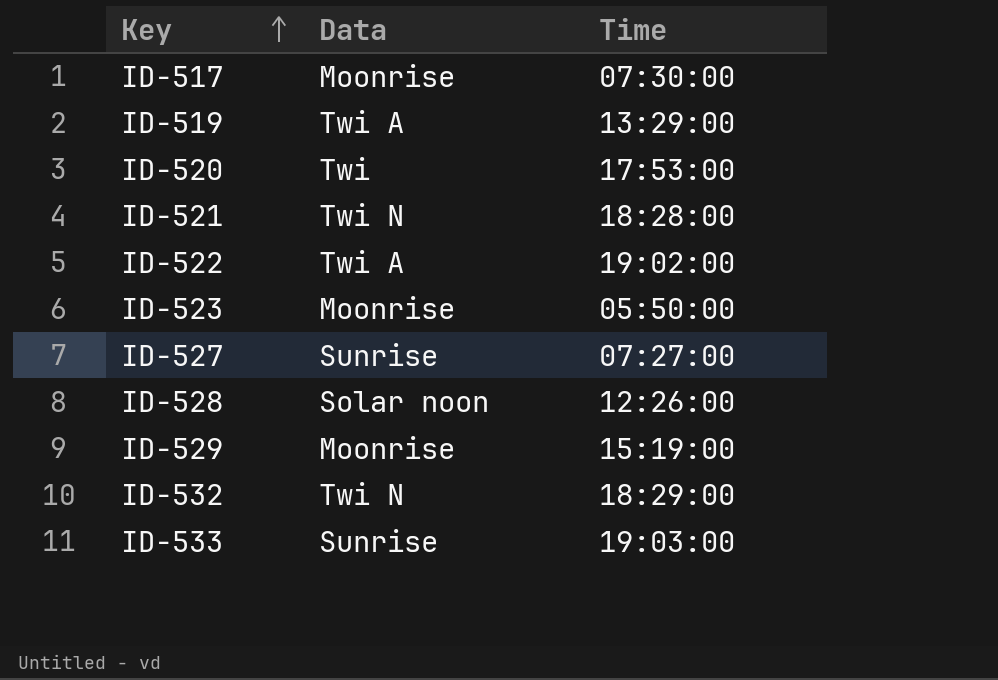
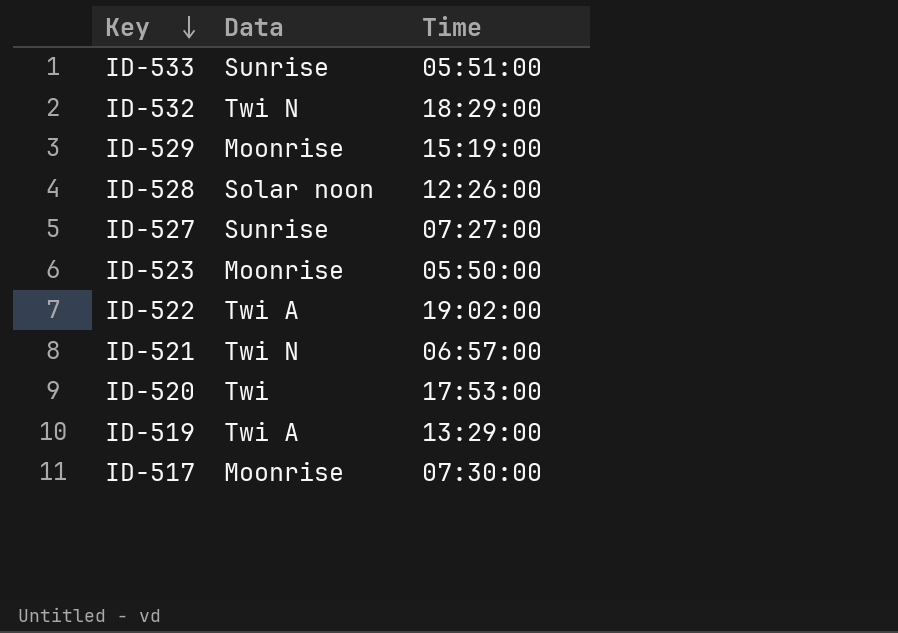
row order: Key ascending -> Key descending
ID-533 | Time: 19:03:00 -> 05:51:00
ID-521 | Time: 18:28:00 -> 06:57:00

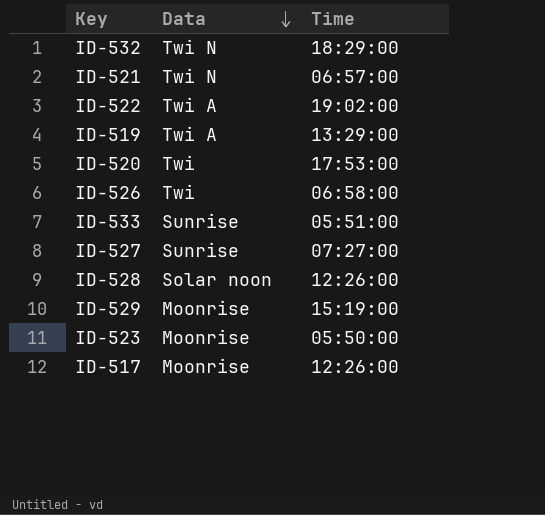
row order: Key descending -> Data descending
row ID-526: none -> Twi | 06:58:00
ID-517 | Time: 07:30:00 -> 12:26:00

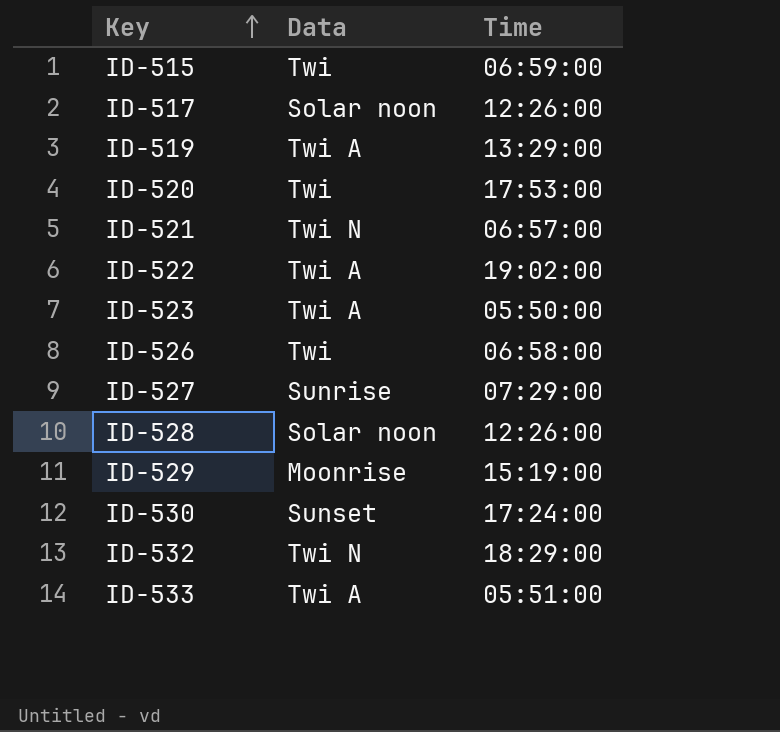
row order: Data descending -> Key ascending
row ID-515: none -> Twi | 06:59:00
ID-517 | Data: Moonrise -> Solar noon
ID-523 | Data: Moonrise -> Twi A
ID-527 | Time: 07:27:00 -> 07:29:00
row ID-530: none -> Sunset | 17:24:00
ID-533 | Data: Sunrise -> Twi A

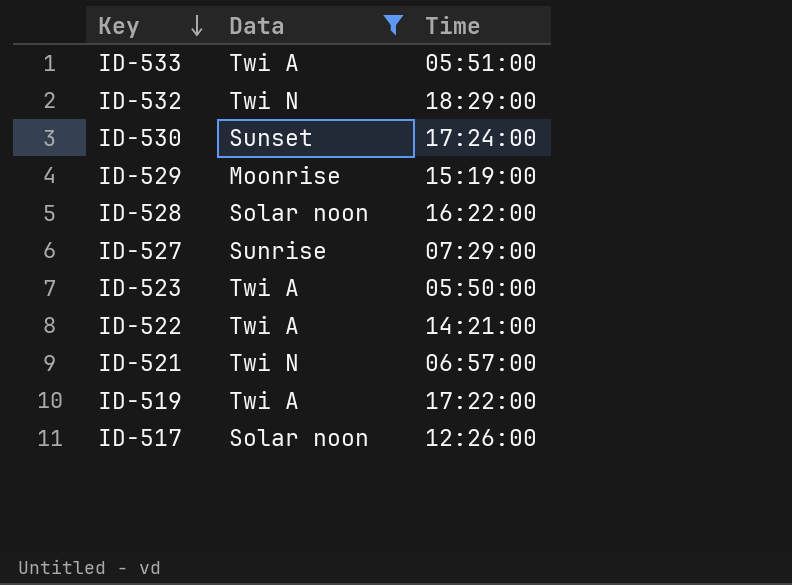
filter: none -> Data != Twi
row order: Key ascending -> Key descending
ID-528 | Time: 12:26:00 -> 16:22:00
ID-522 | Time: 19:02:00 -> 14:21:00
ID-519 | Time: 13:29:00 -> 17:22:00

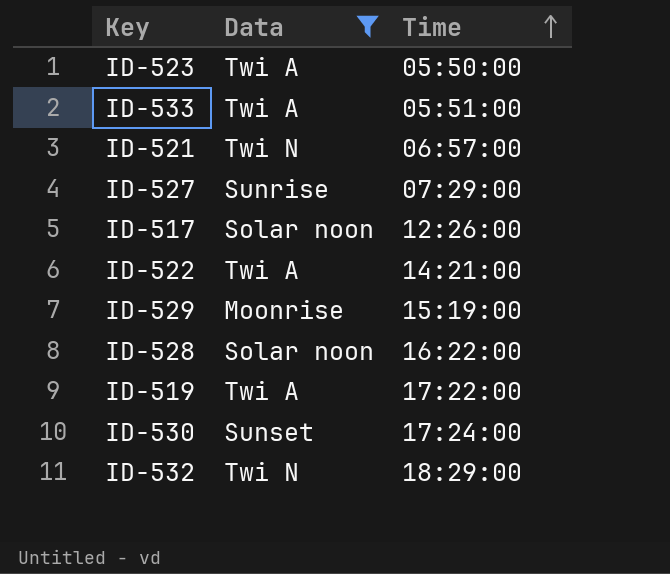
row order: Key descending -> Time ascending

